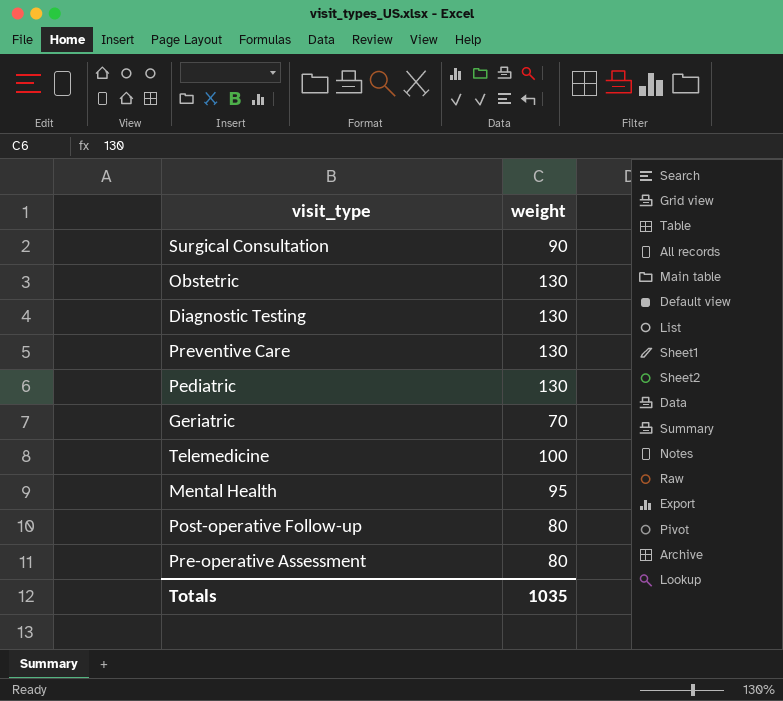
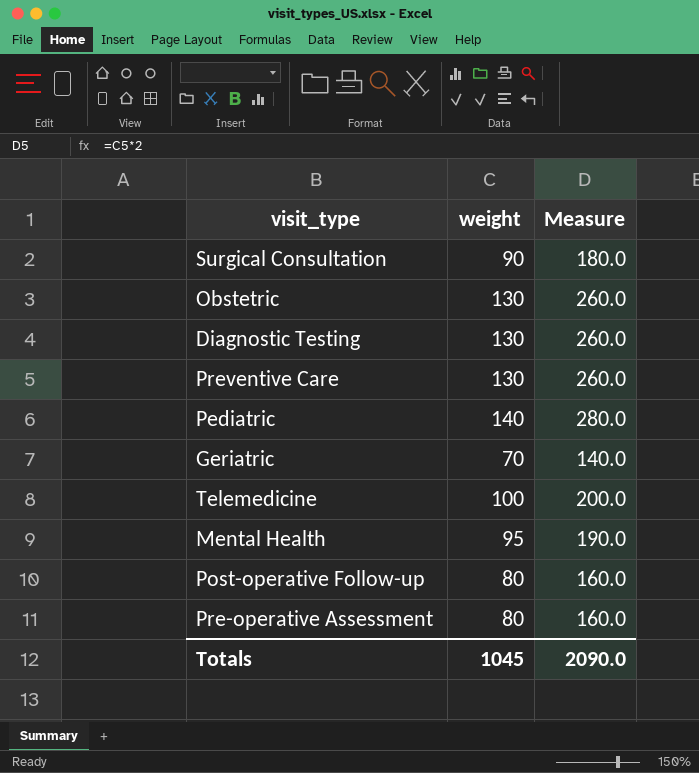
column Measure | formula: none -> [weight] * 2
Pediatric | weight: 130 -> 140
Totals | weight: 1035 -> 1045

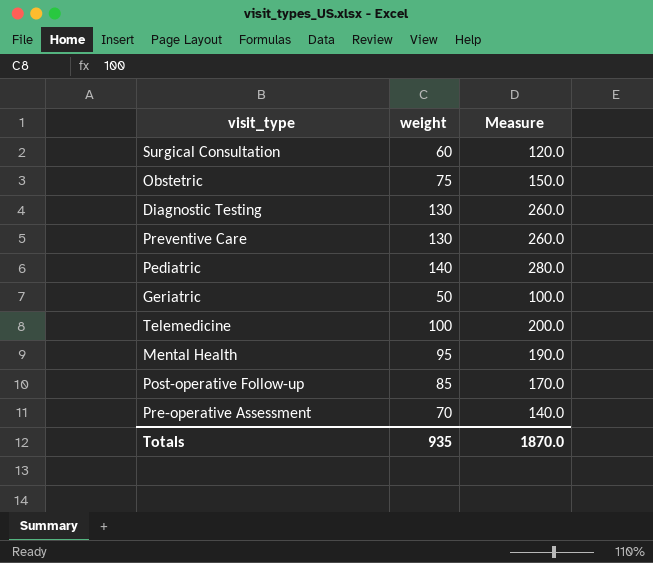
Surgical Consultation | weight: 90 -> 60
Surgical Consultation | Measure: 180.0 -> 120.0
Obstetric | weight: 130 -> 75
Obstetric | Measure: 260.0 -> 150.0
Geriatric | weight: 70 -> 50
Geriatric | Measure: 140.0 -> 100.0
Post-operative Follow-up | weight: 80 -> 85
Post-operative Follow-up | Measure: 160.0 -> 170.0
Pre-operative Assessment | weight: 80 -> 70
Pre-operative Assessment | Measure: 160.0 -> 140.0
Totals | weight: 1045 -> 935
Totals | Measure: 2090.0 -> 1870.0

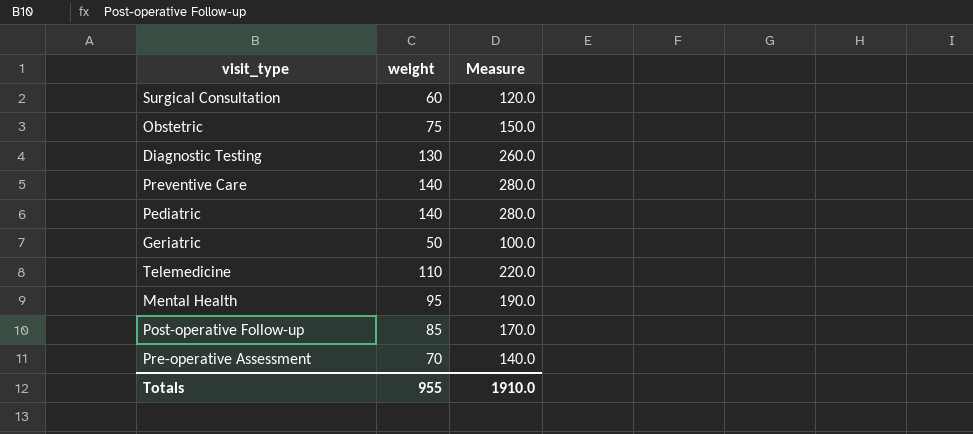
Preventive Care | weight: 130 -> 140
Preventive Care | Measure: 260.0 -> 280.0
Telemedicine | weight: 100 -> 110
Telemedicine | Measure: 200.0 -> 220.0
Totals | weight: 935 -> 955
Totals | Measure: 1870.0 -> 1910.0

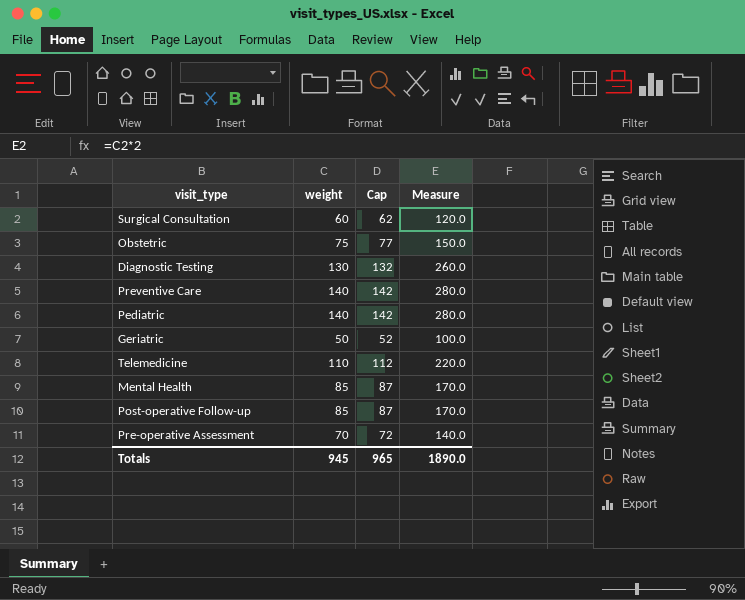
column Cap | formula: none -> [weight] + 2
Mental Health | weight: 95 -> 85
Mental Health | Measure: 190.0 -> 170.0
Totals | weight: 955 -> 945
Totals | Measure: 1910.0 -> 1890.0

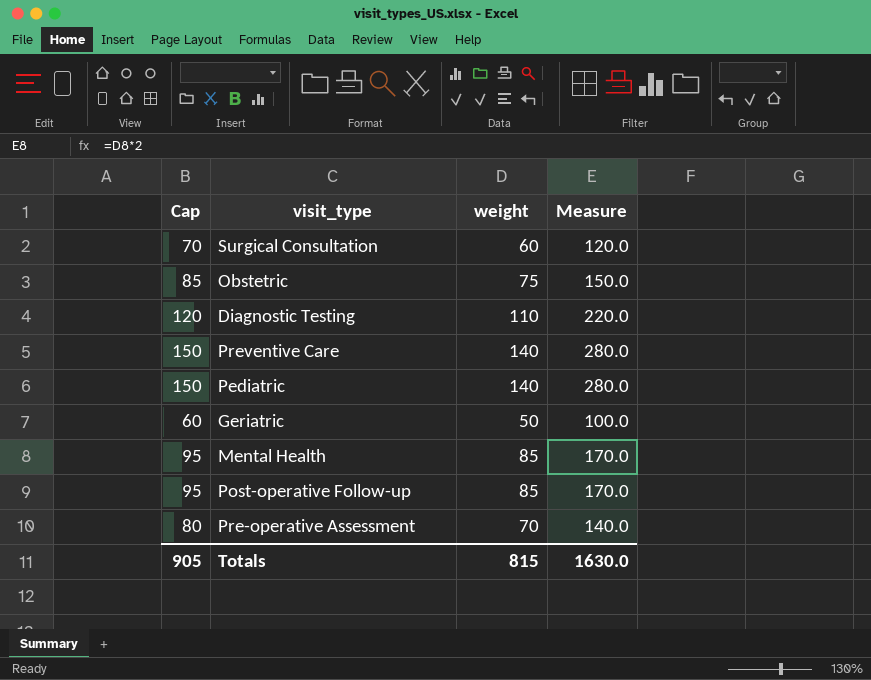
column Cap | formula: [weight] + 2 -> [weight] + 10
column Cap | position: 3 -> 1
row Telemedicine: 110 | 112 | 220.0 -> none
Diagnostic Testing | weight: 130 -> 110
Diagnostic Testing | Measure: 260.0 -> 220.0
Totals | Cap: 965 -> 905
Totals | weight: 945 -> 815
Totals | Measure: 1890.0 -> 1630.0

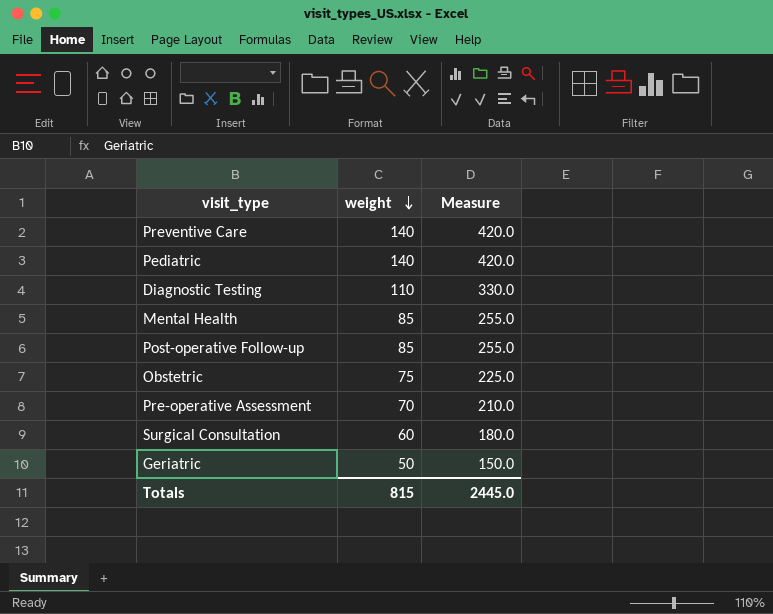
row order: none -> weight descending
column Cap | formula: [weight] + 10 -> none
column Measure | formula: [weight] * 2 -> [weight] * 3
Totals | Measure: 1630.0 -> 2445.0

